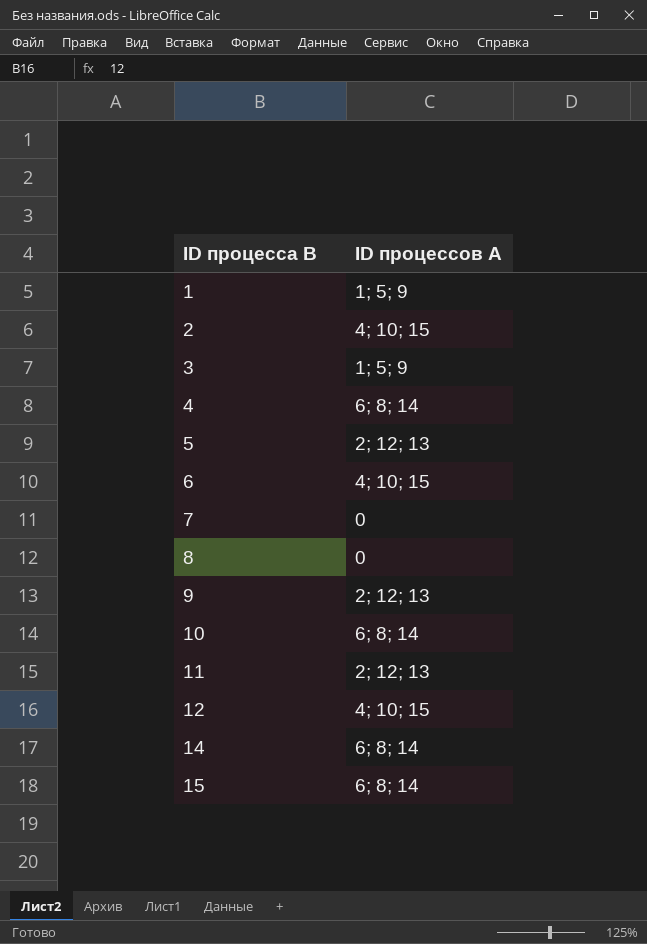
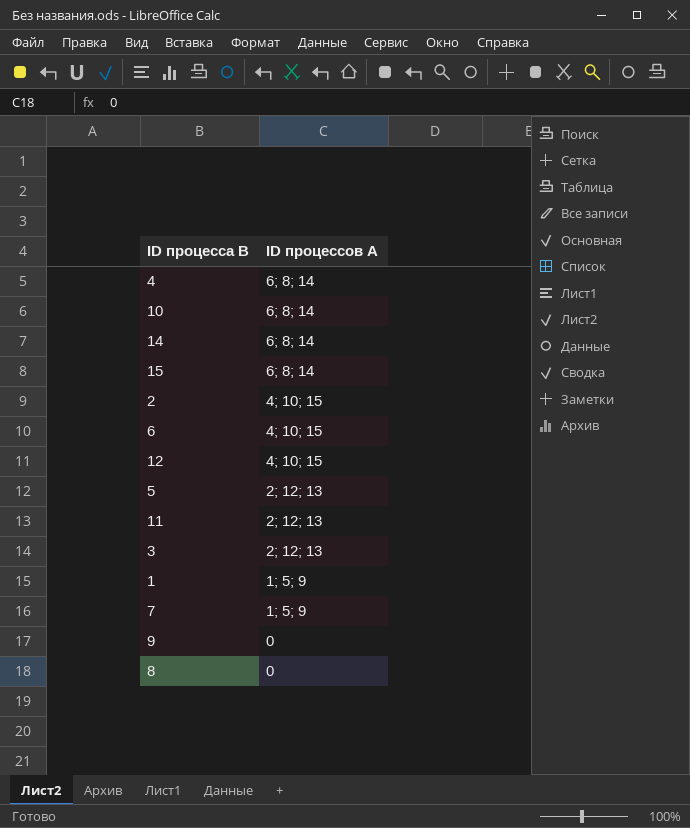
row order: ID процесса B ascending -> ID процессов A descending
3 | ID процессов A: 1; 5; 9 -> 2; 12; 13
7 | ID процессов A: 0 -> 1; 5; 9
9 | ID процессов A: 2; 12; 13 -> 0

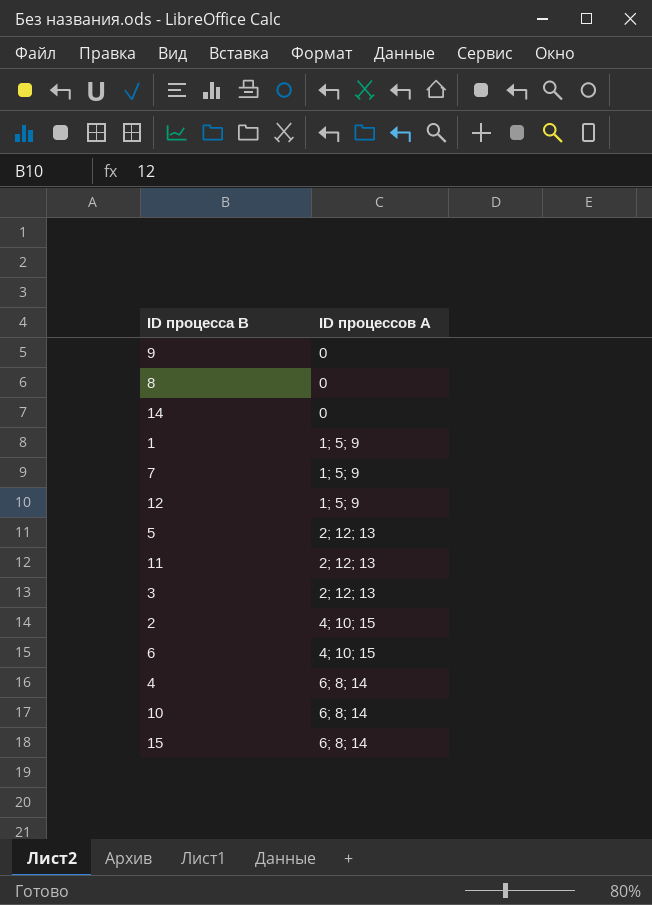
row order: ID процессов A descending -> ID процессов A ascending
14 | ID процессов A: 6; 8; 14 -> 0
12 | ID процессов A: 4; 10; 15 -> 1; 5; 9

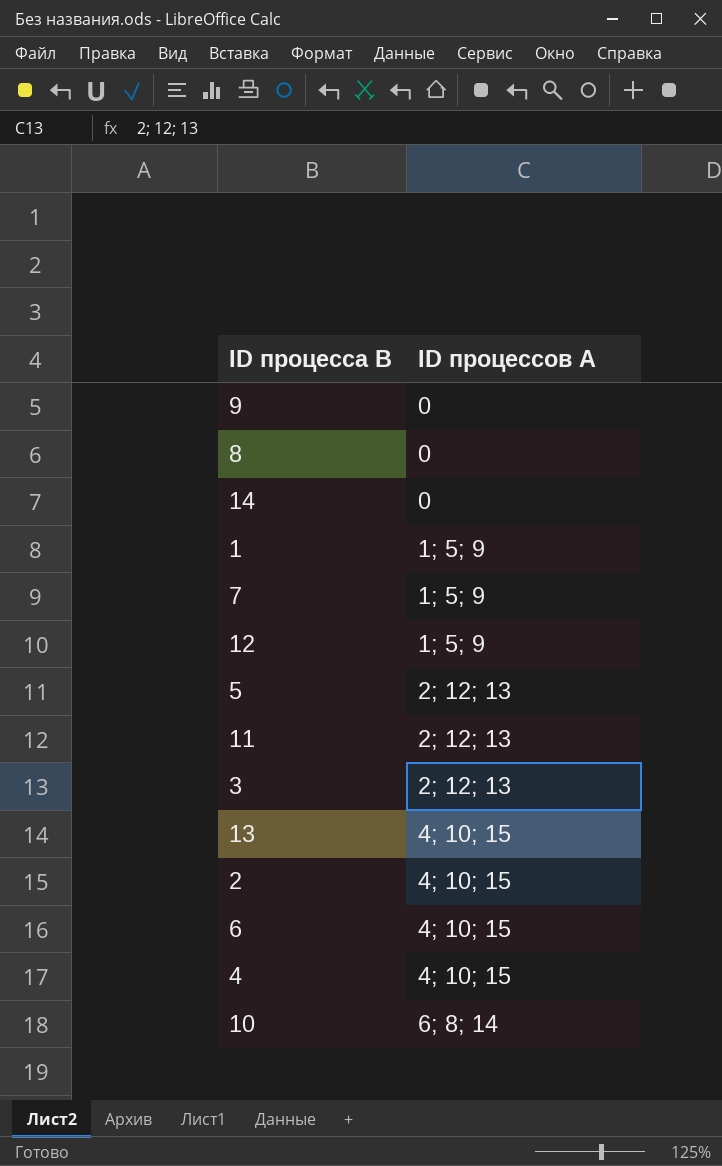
row 15: 6; 8; 14 -> none
row 13: none -> 4; 10; 15
4 | ID процессов A: 6; 8; 14 -> 4; 10; 15

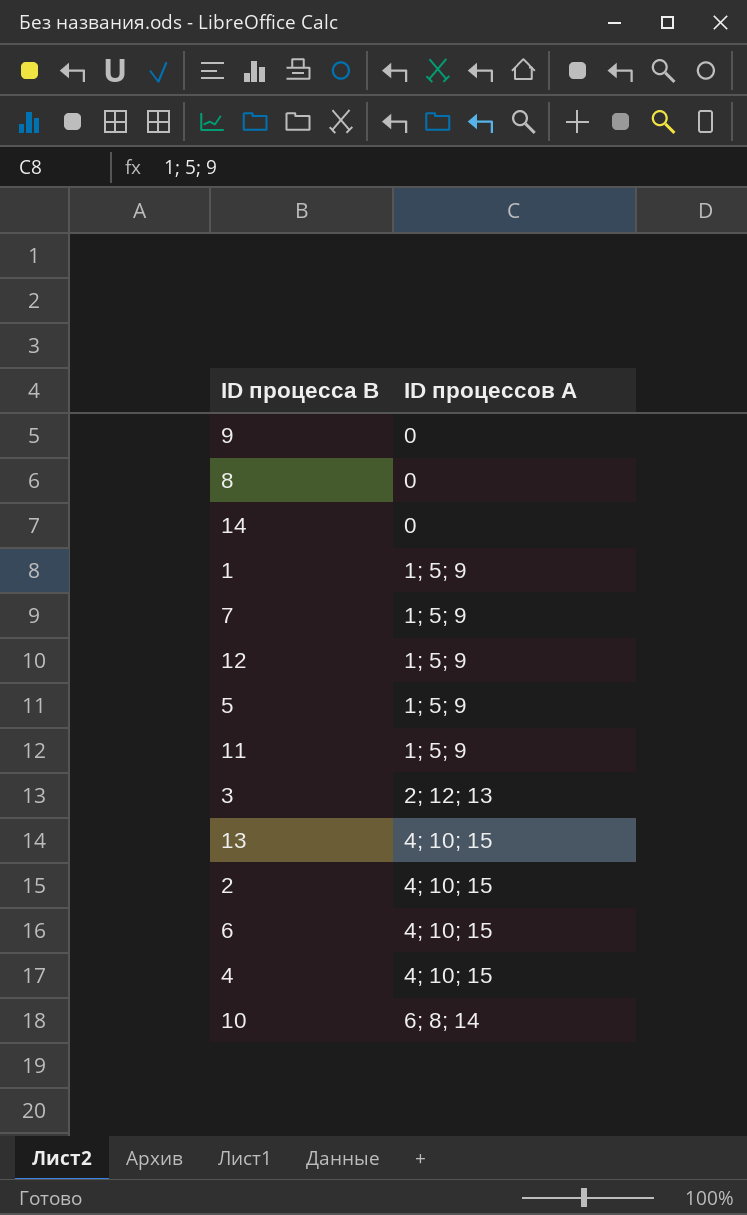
5 | ID процессов A: 2; 12; 13 -> 1; 5; 9
11 | ID процессов A: 2; 12; 13 -> 1; 5; 9

